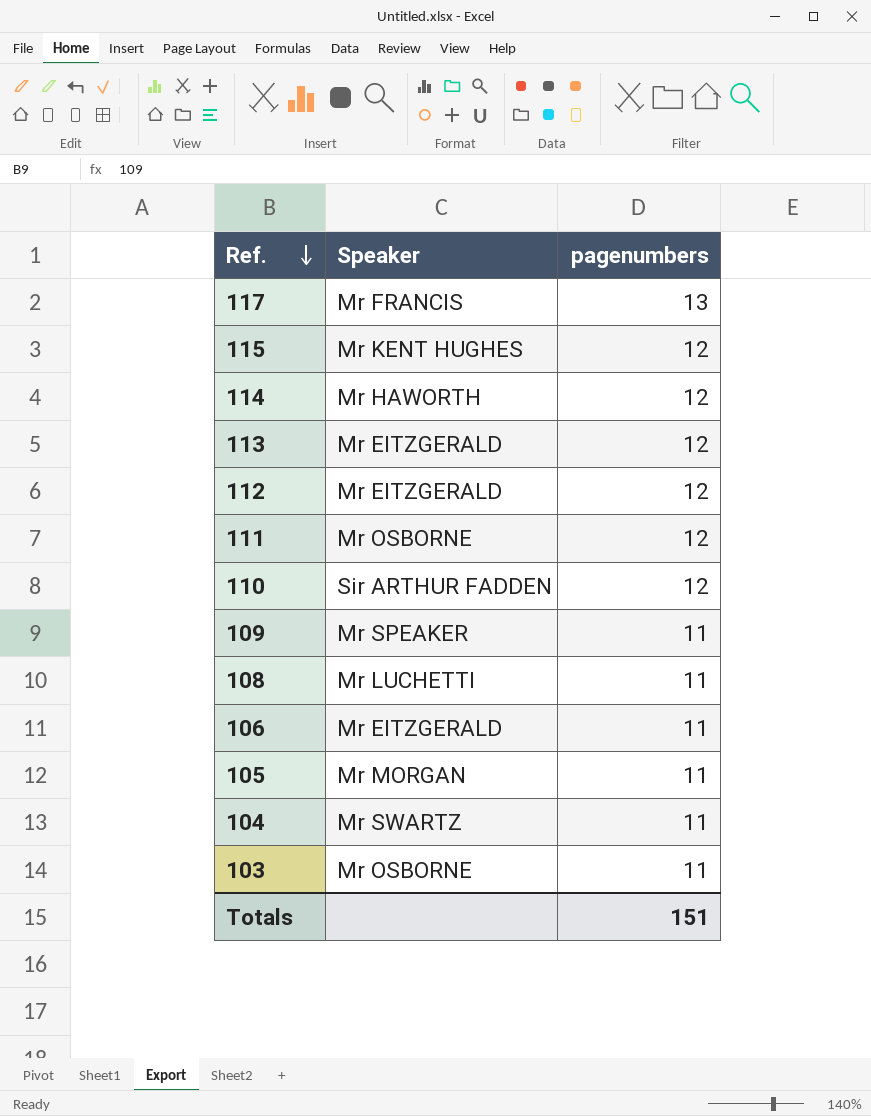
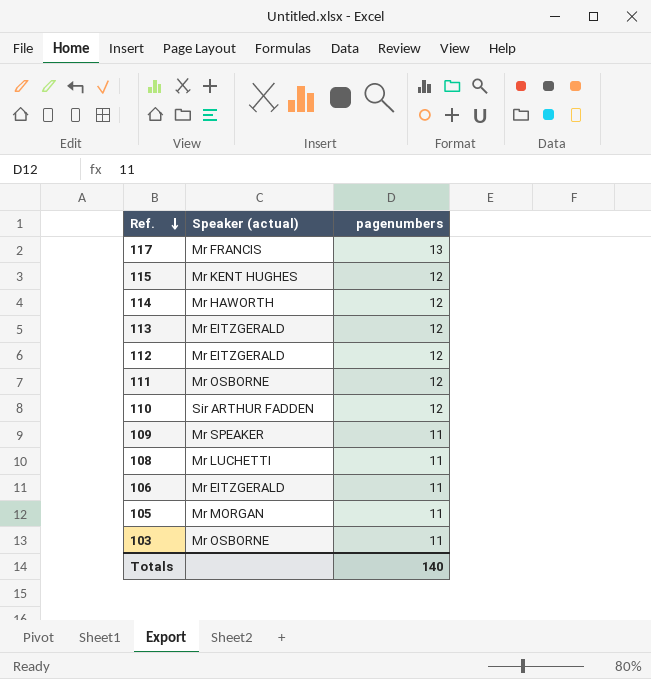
column name: Speaker -> Speaker (actual)
row 104: Mr SWARTZ | 11 -> none
Totals | pagenumbers: 151 -> 140

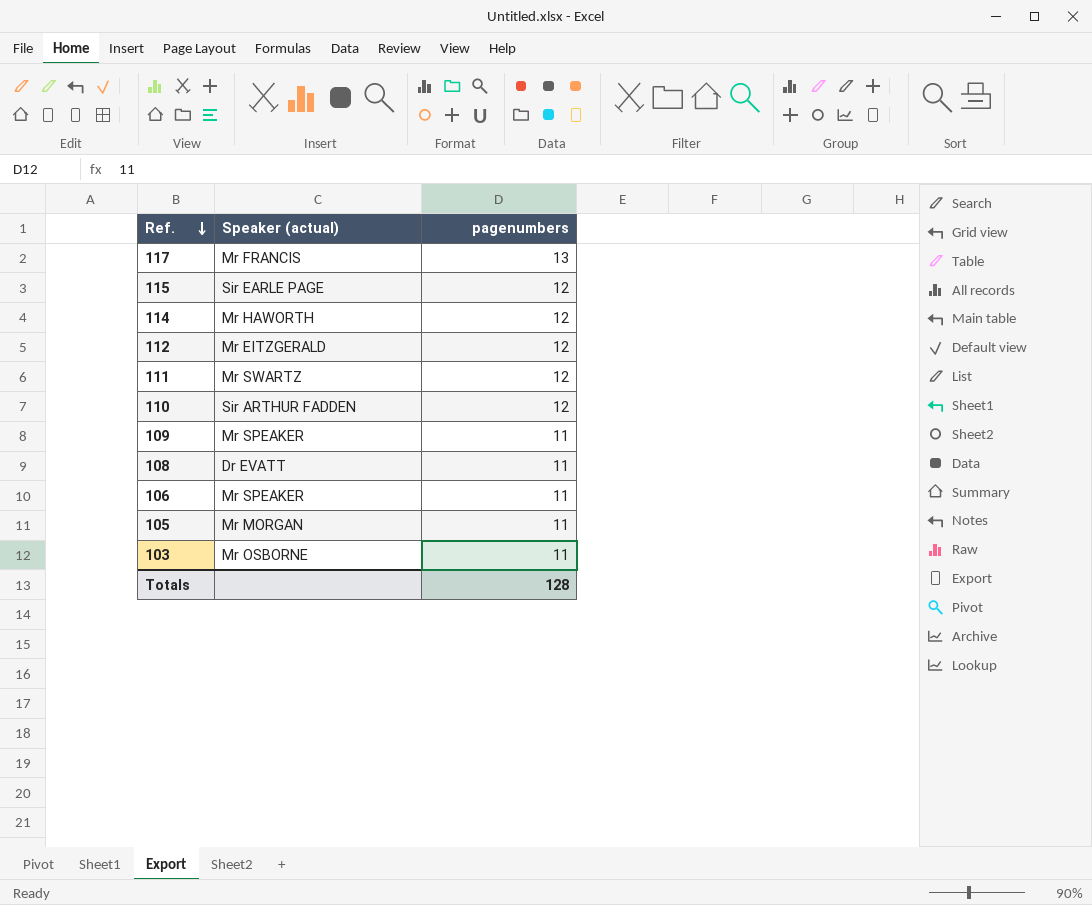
row 113: Mr EITZGERALD | 12 -> none
115 | Speaker (actual): Mr KENT HUGHES -> Sir EARLE PAGE
111 | Speaker (actual): Mr OSBORNE -> Mr SWARTZ
108 | Speaker (actual): Mr LUCHETTI -> Dr EVATT
106 | Speaker (actual): Mr EITZGERALD -> Mr SPEAKER
Totals | pagenumbers: 140 -> 128

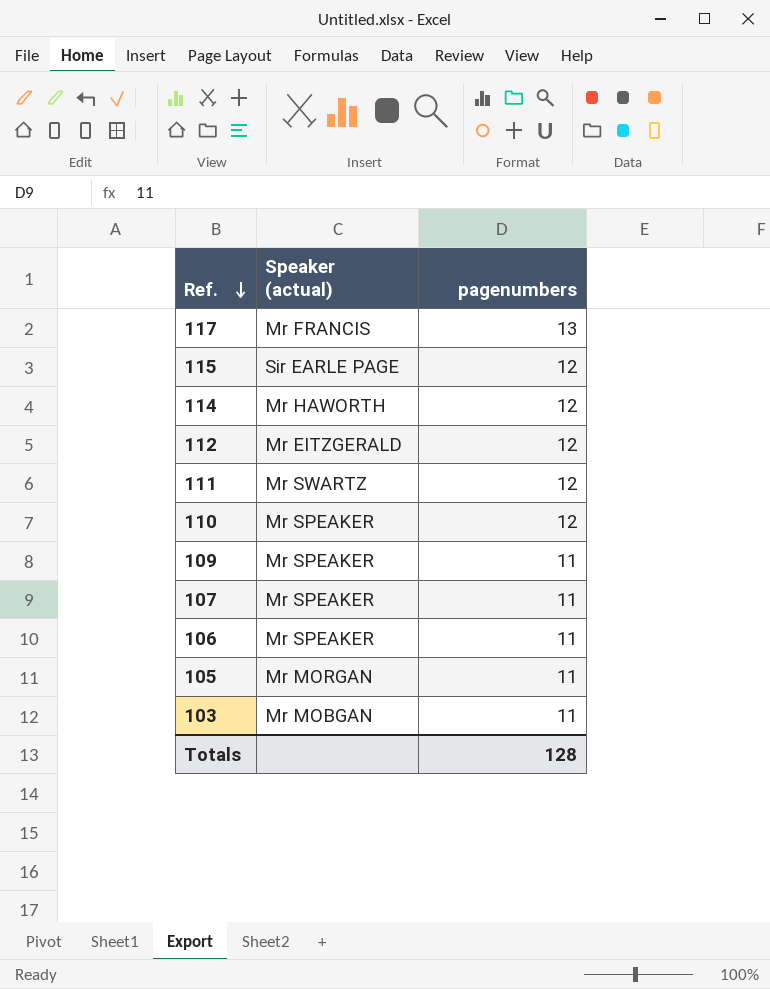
row 108: Dr EVATT | 11 -> none
110 | Speaker (actual): Sir ARTHUR FADDEN -> Mr SPEAKER
row 107: none -> Mr SPEAKER | 11
103 | Speaker (actual): Mr OSBORNE -> Mr MOBGAN

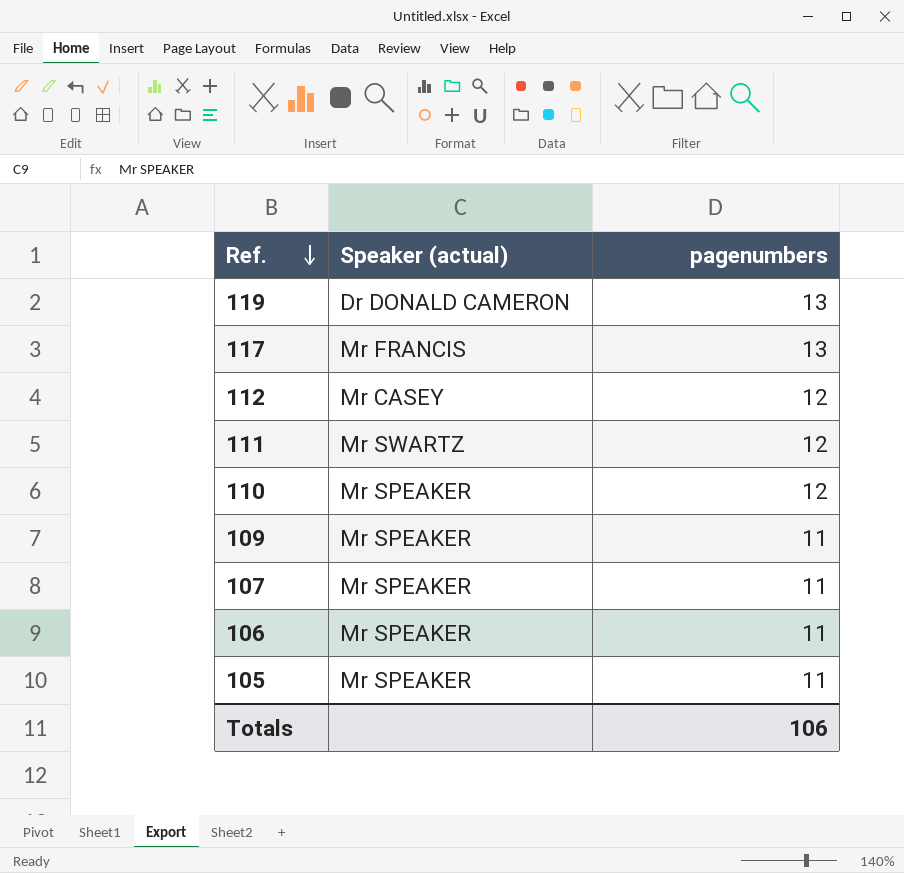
row 115: Sir EARLE PAGE | 12 -> none
row 114: Mr HAWORTH | 12 -> none
row 103: Mr MOBGAN | 11 -> none
row 119: none -> Dr DONALD CAMERON | 13
112 | Speaker (actual): Mr EITZGERALD -> Mr CASEY
105 | Speaker (actual): Mr MORGAN -> Mr SPEAKER
Totals | pagenumbers: 128 -> 106

